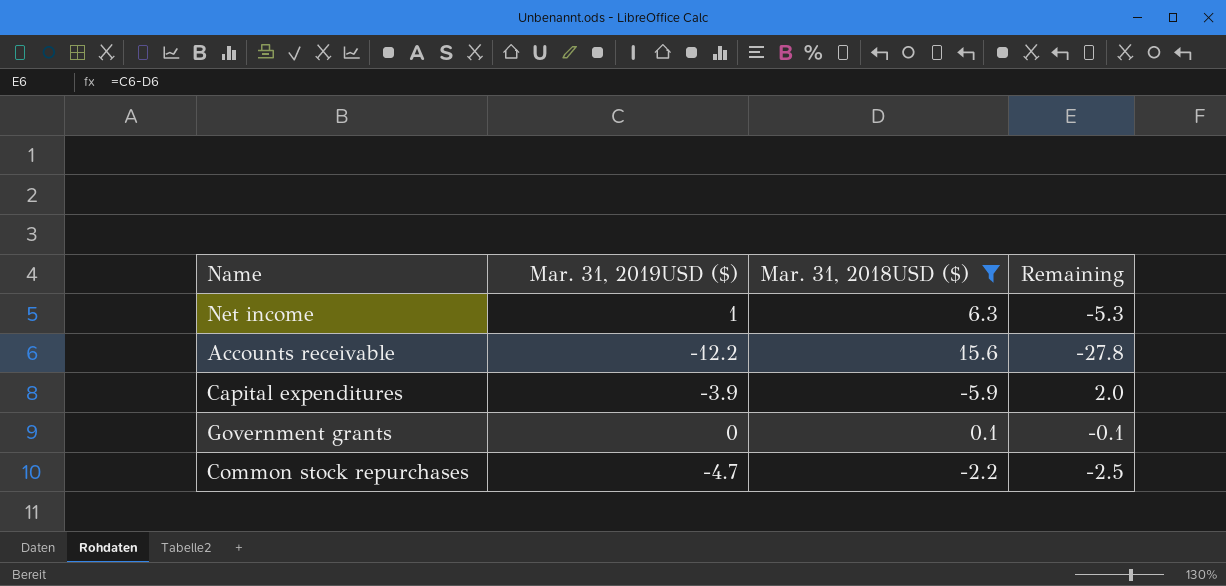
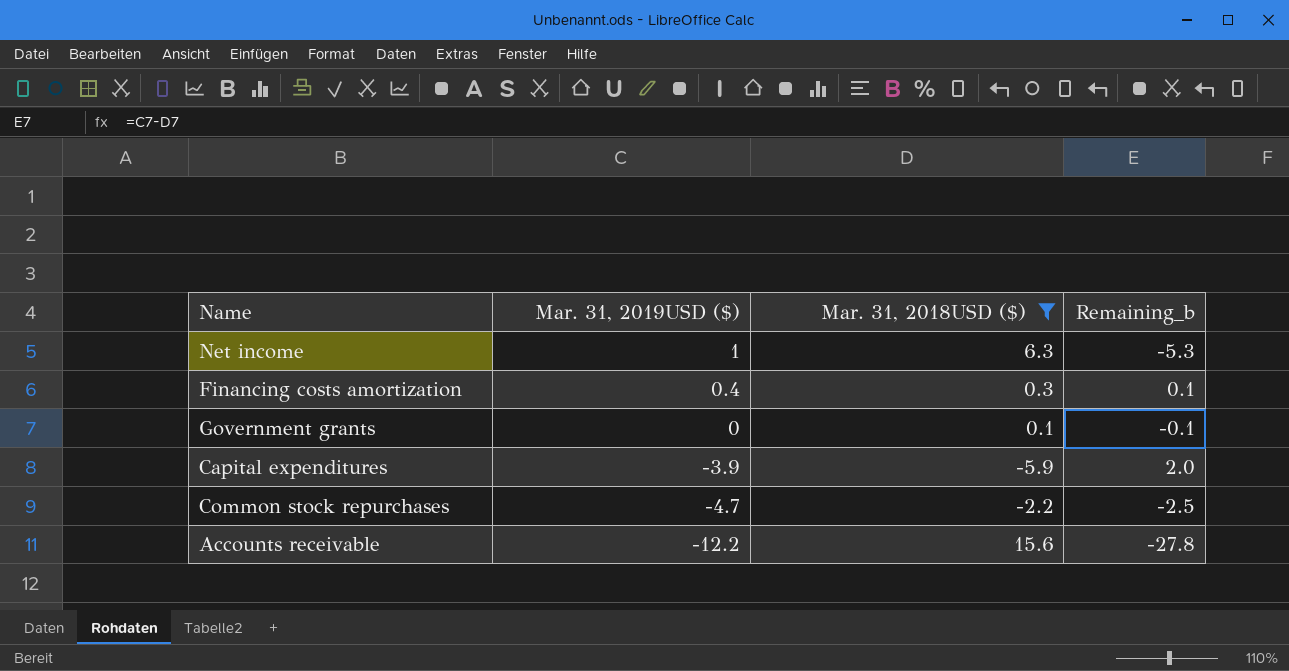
row order: none -> Mar. 31, 2019USD ($) descending
column name: Remaining -> Remaining_b
row Financing costs amortization: none -> 0.4 | 0.3 | 0.1

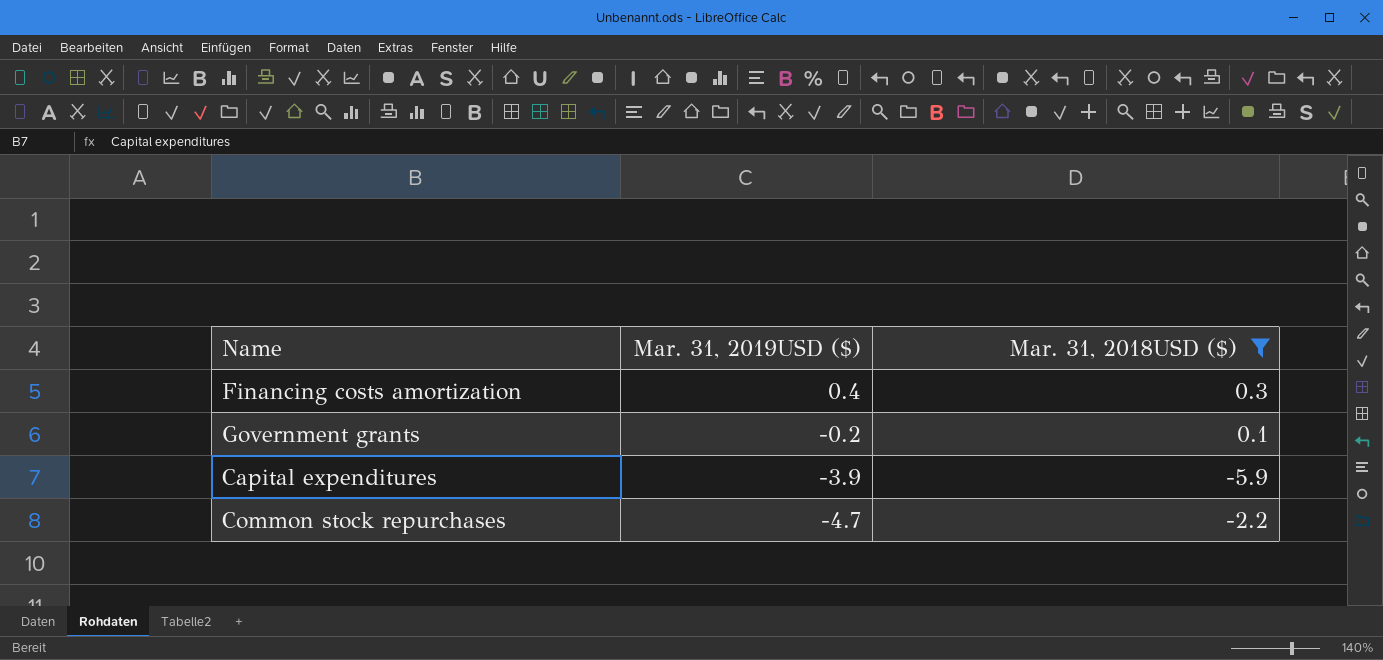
column Remaining_b | formula: [Mar. 31, 2019USD ($)] - [Mar. 31, 2018USD ($)] -> none
row Net income: 1 | 6.3 | -5.3 -> none
row Accounts receivable: -12.2 | 15.6 | -27.8 -> none
Government grants | Mar. 31, 2019USD ($): 0 -> -0.2

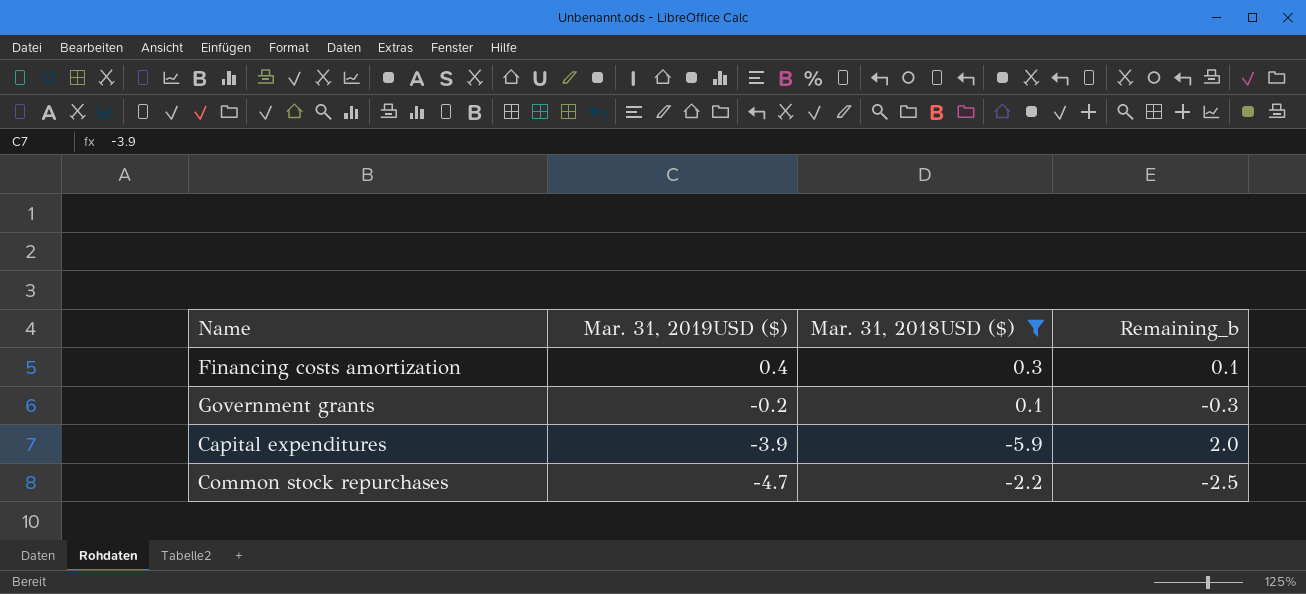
column Remaining_b | formula: none -> [Mar. 31, 2019USD ($)] - [Mar. 31, 2018USD ($)]

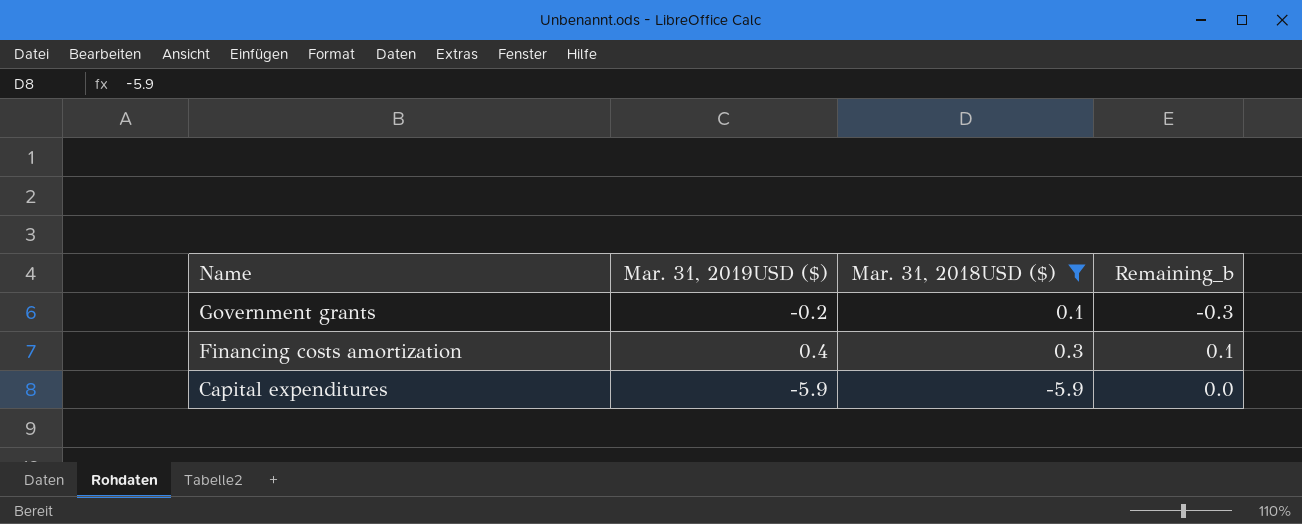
row order: Mar. 31, 2019USD ($) descending -> Name descending
row Common stock repurchases: -4.7 | -2.2 | -2.5 -> none
Capital expenditures | Mar. 31, 2019USD ($): -3.9 -> -5.9
Capital expenditures | Remaining_b: 2.0 -> 0.0

